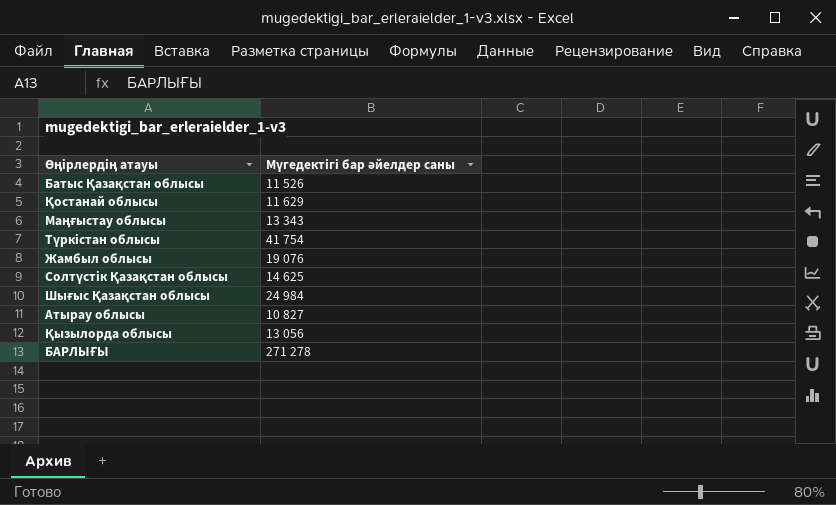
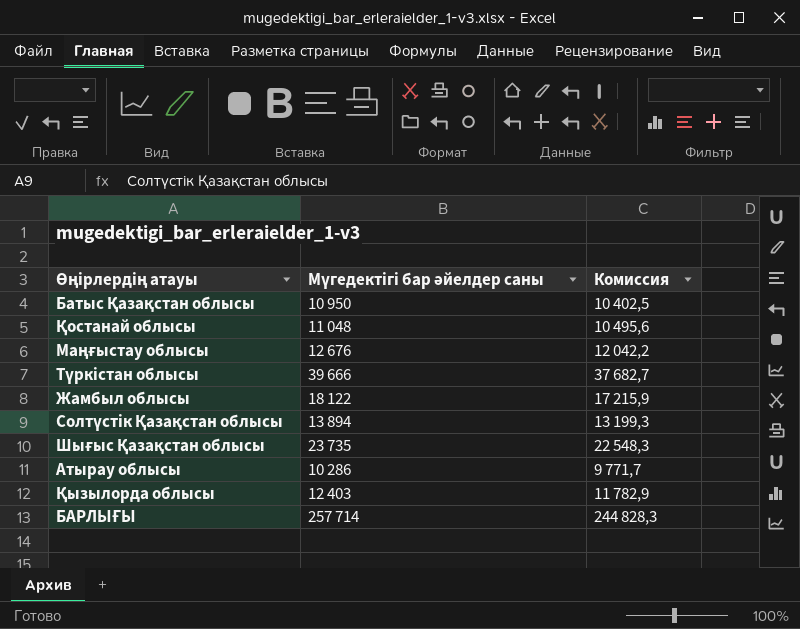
column Комиссия | formula: none -> [Мүгедектігі бар әйелдер саны] * 0,95
Батыс Қазақстан облысы | Мүгедектігі бар әйелдер саны: 11 526 -> 10 950
Қостанай облысы | Мүгедектігі бар әйелдер саны: 11 629 -> 11 048
Маңғыстау облысы | Мүгедектігі бар әйелдер саны: 13 343 -> 12 676
Түркістан облысы | Мүгедектігі бар әйелдер саны: 41 754 -> 39 666
Жамбыл облысы | Мүгедектігі бар әйелдер саны: 19 076 -> 18 122
Солтүстік Қазақстан облысы | Мүгедектігі бар әйелдер саны: 14 625 -> 13 894
Шығыс Қазақстан облысы | Мүгедектігі бар әйелдер саны: 24 984 -> 23 735
Атырау облысы | Мүгедектігі бар әйелдер саны: 10 827 -> 10 286
Қызылорда облысы | Мүгедектігі бар әйелдер саны: 13 056 -> 12 403
БАРЛЫҒЫ | Мүгедектігі бар әйелдер саны: 271 278 -> 257 714

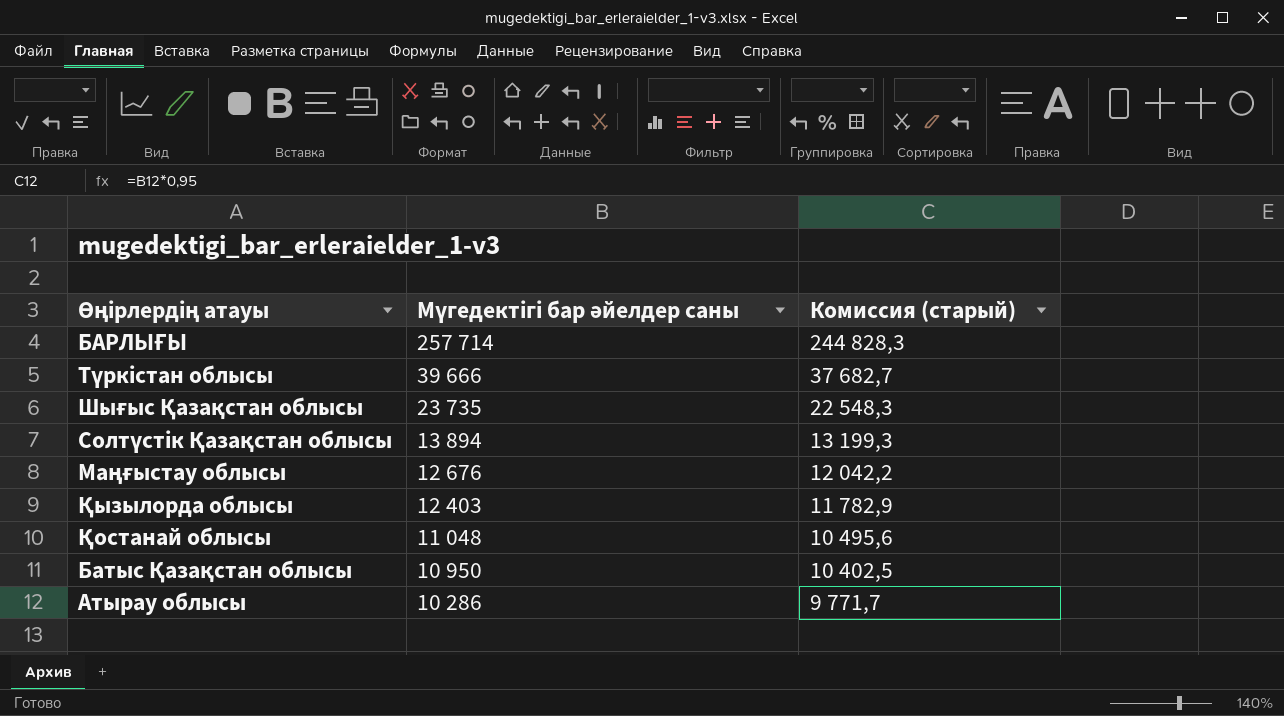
row order: none -> Мүгедектігі бар әйелдер саны descending
column name: Комиссия -> Комиссия (старый)
row Жамбыл облысы: 18 122 | 17 215,9 -> none

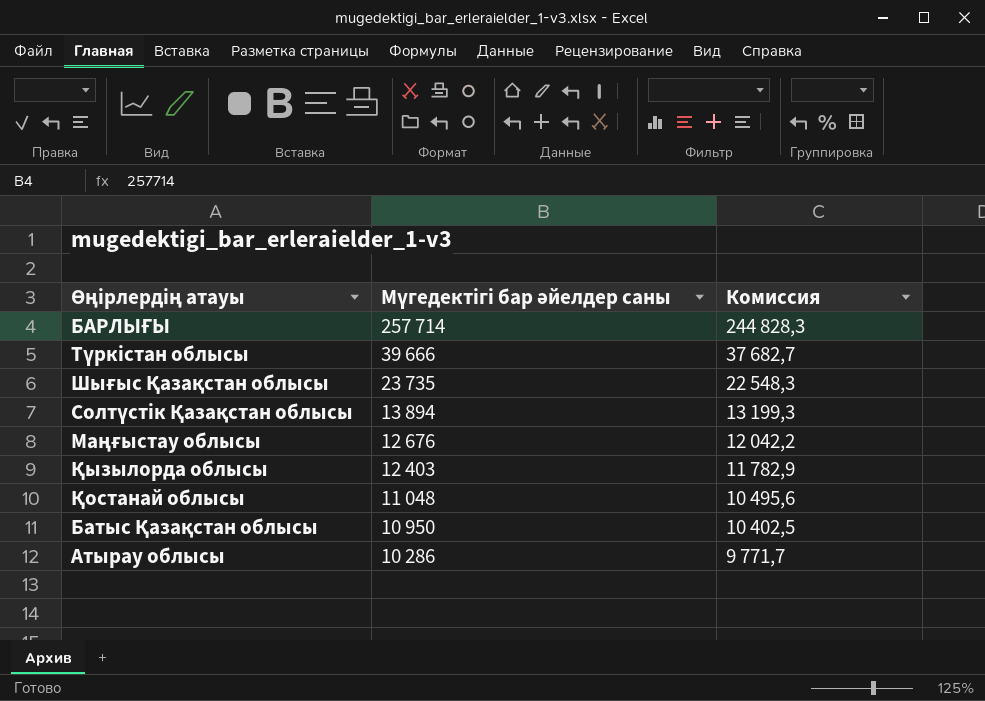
column name: Комиссия (старый) -> Комиссия

